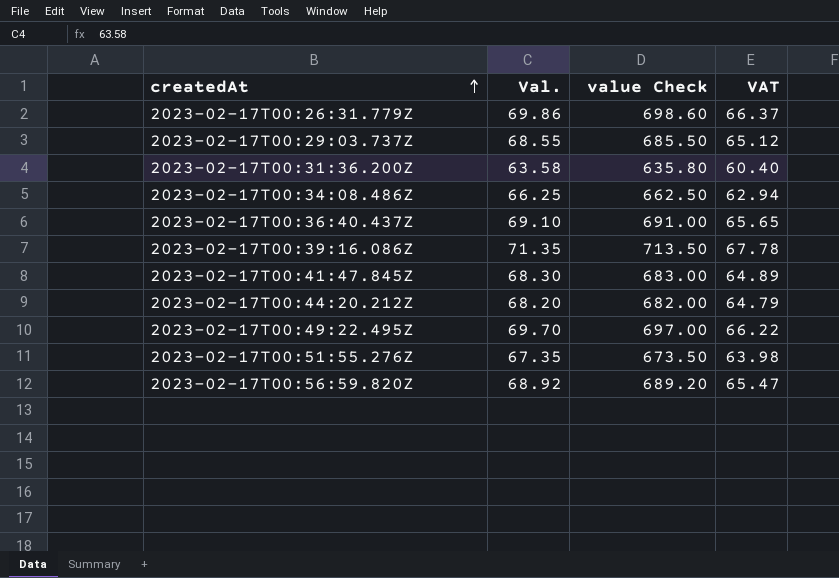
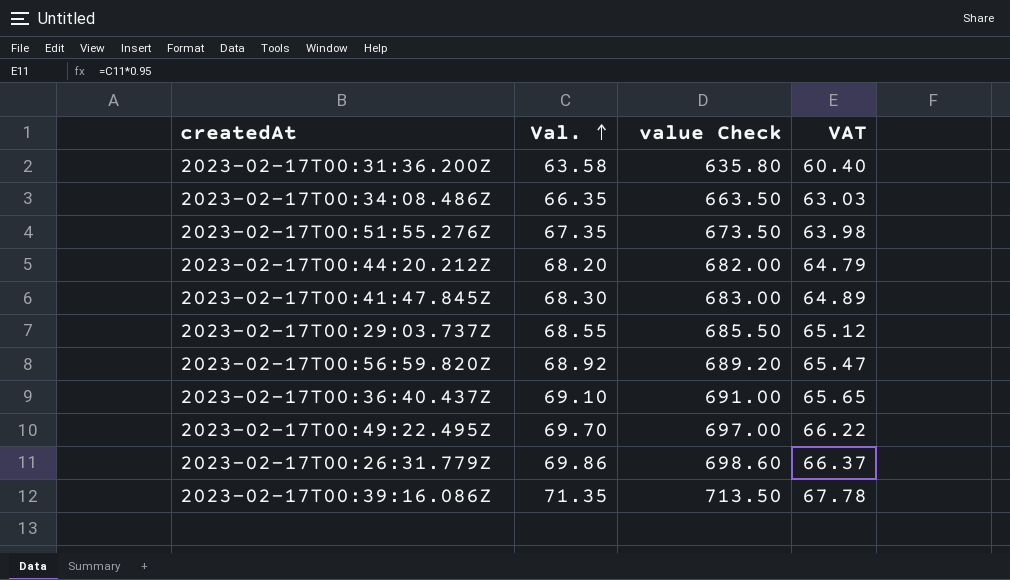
row order: createdAt ascending -> Val. ascending
2023-02-17T00:34:08.486Z | Val.: 66.25 -> 66.35
2023-02-17T00:34:08.486Z | value Check: 662.50 -> 663.50
2023-02-17T00:34:08.486Z | VAT: 62.94 -> 63.03

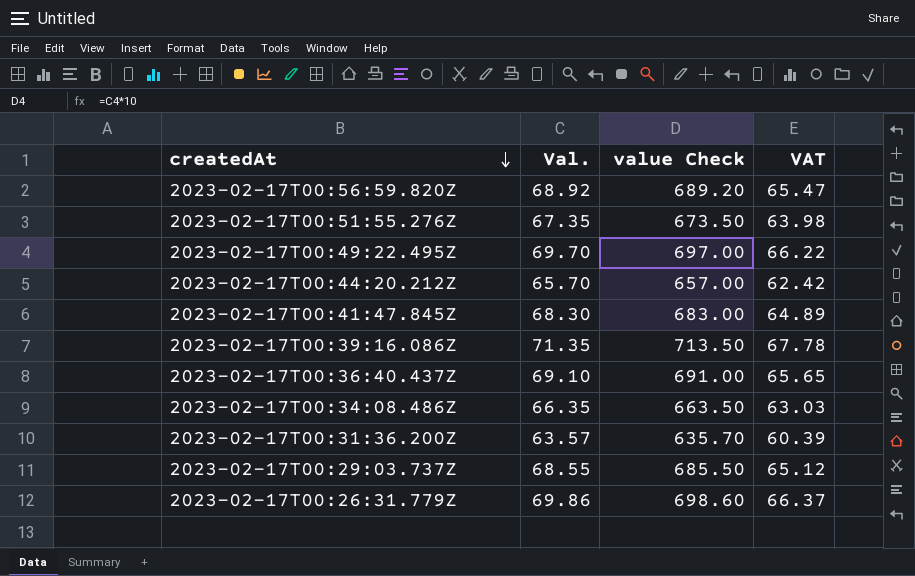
row order: Val. ascending -> createdAt descending
2023-02-17T00:44:20.212Z | Val.: 68.20 -> 65.70
2023-02-17T00:44:20.212Z | value Check: 682.00 -> 657.00
2023-02-17T00:44:20.212Z | VAT: 64.79 -> 62.42
2023-02-17T00:31:36.200Z | Val.: 63.58 -> 63.57
2023-02-17T00:31:36.200Z | value Check: 635.80 -> 635.70
2023-02-17T00:31:36.200Z | VAT: 60.40 -> 60.39

